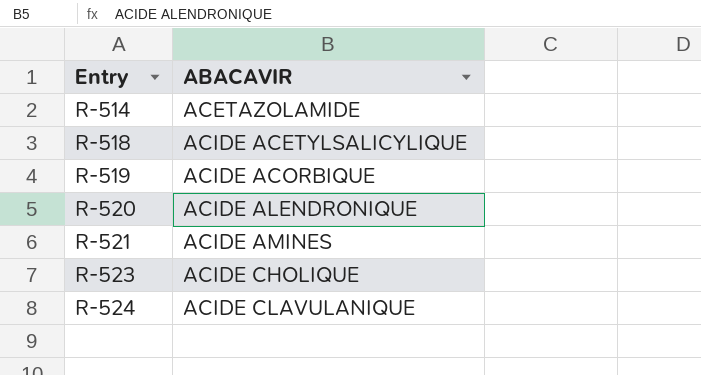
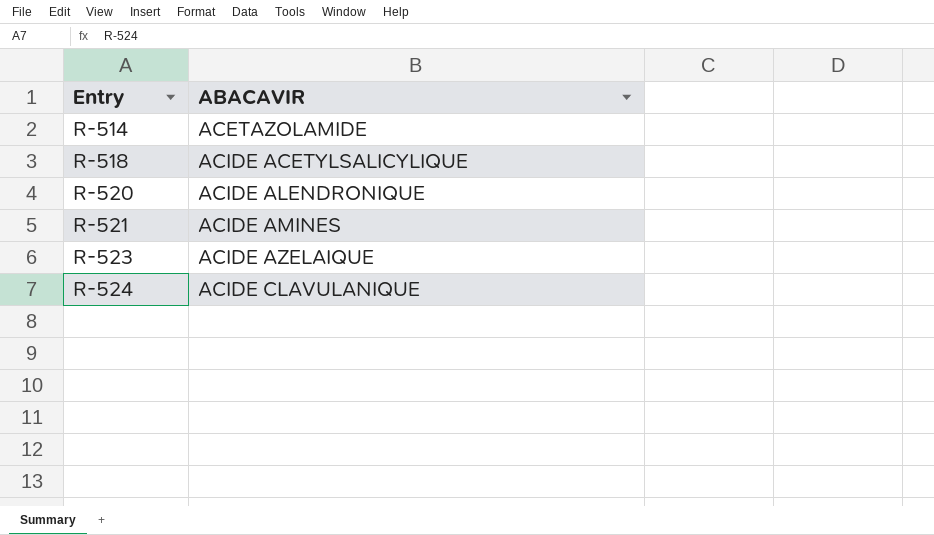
row R-519: ACIDE ACORBIQUE -> none
R-523 | ABACAVIR: ACIDE CHOLIQUE -> ACIDE AZELAIQUE

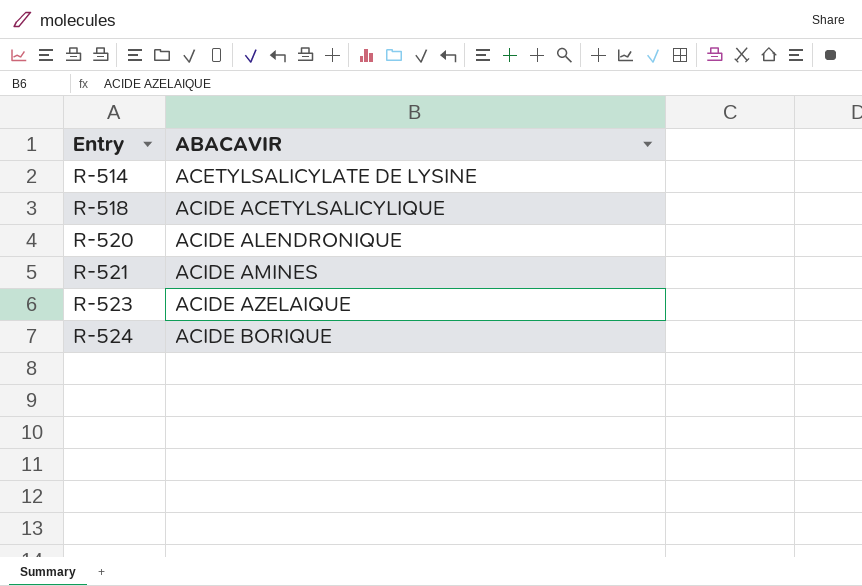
R-514 | ABACAVIR: ACETAZOLAMIDE -> ACETYLSALICYLATE DE LYSINE
R-524 | ABACAVIR: ACIDE CLAVULANIQUE -> ACIDE BORIQUE

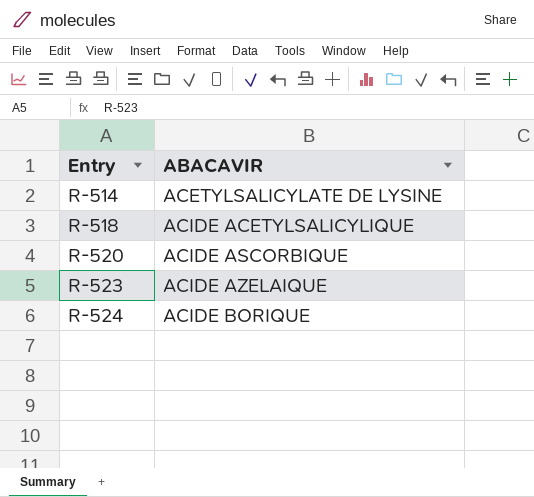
row R-521: ACIDE AMINES -> none
R-520 | ABACAVIR: ACIDE ALENDRONIQUE -> ACIDE ASCORBIQUE

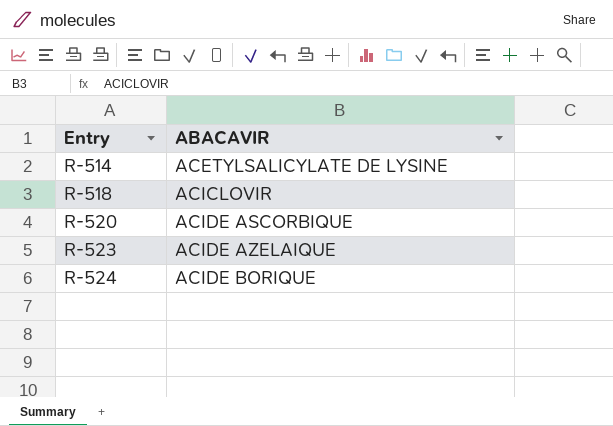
R-518 | ABACAVIR: ACIDE ACETYLSALICYLIQUE -> ACICLOVIR

